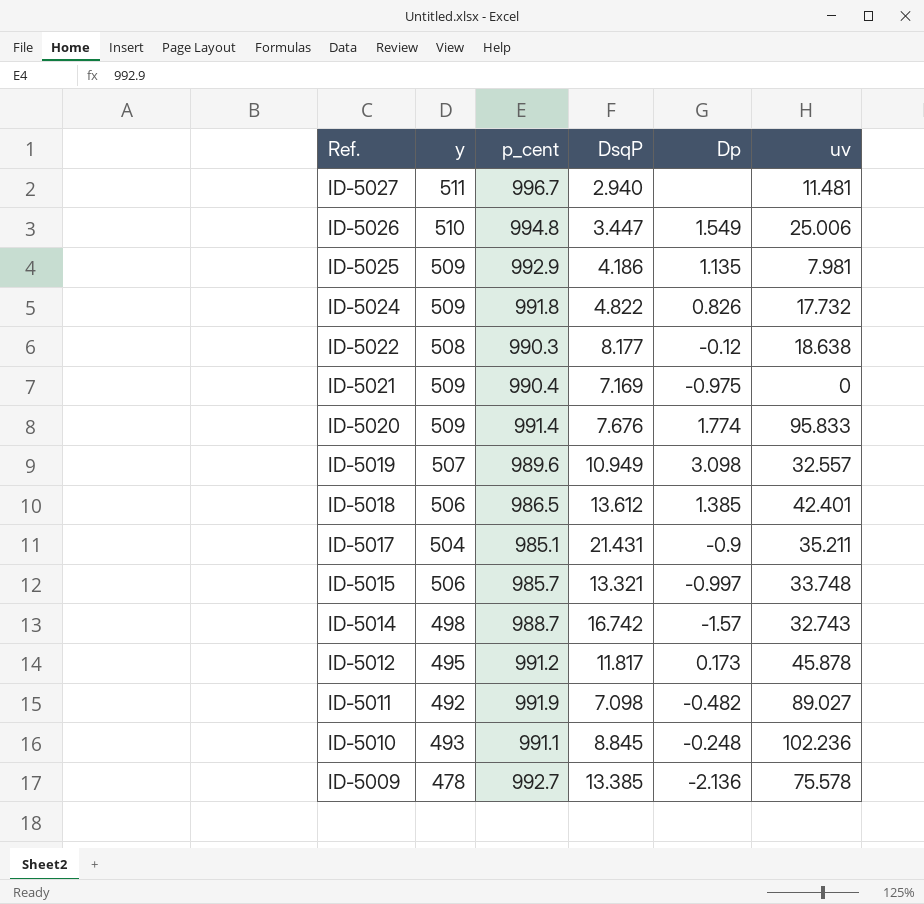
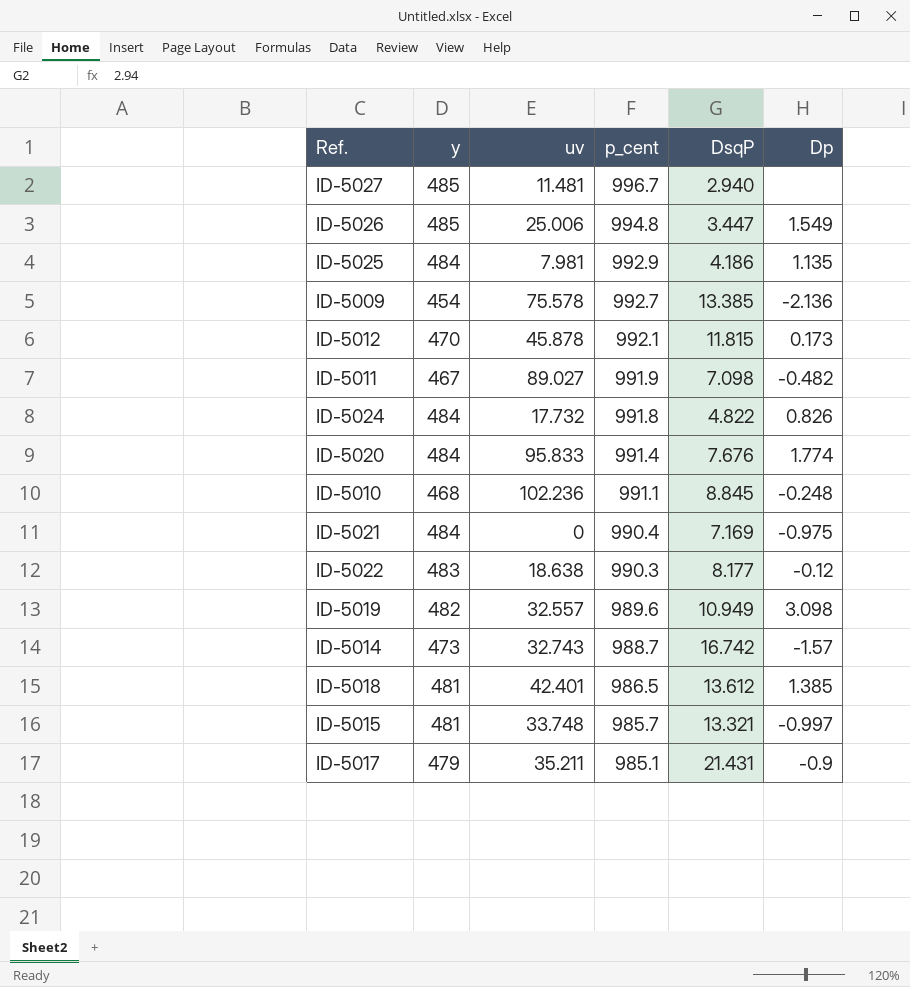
row order: Ref. descending -> p_cent descending
column uv | position: 6 -> 3
ID-5027 | y: 511 -> 485
ID-5026 | y: 510 -> 485
ID-5025 | y: 509 -> 484
ID-5009 | y: 478 -> 454
ID-5012 | y: 495 -> 470
ID-5012 | p_cent: 991.2 -> 992.1
ID-5012 | DsqP: 11.817 -> 11.815
ID-5011 | y: 492 -> 467
ID-5024 | y: 509 -> 484
ID-5020 | y: 509 -> 484
ID-5010 | y: 493 -> 468
ID-5021 | y: 509 -> 484
ID-5022 | y: 508 -> 483
ID-5019 | y: 507 -> 482
ID-5014 | y: 498 -> 473
ID-5018 | y: 506 -> 481
ID-5015 | y: 506 -> 481
ID-5017 | y: 504 -> 479

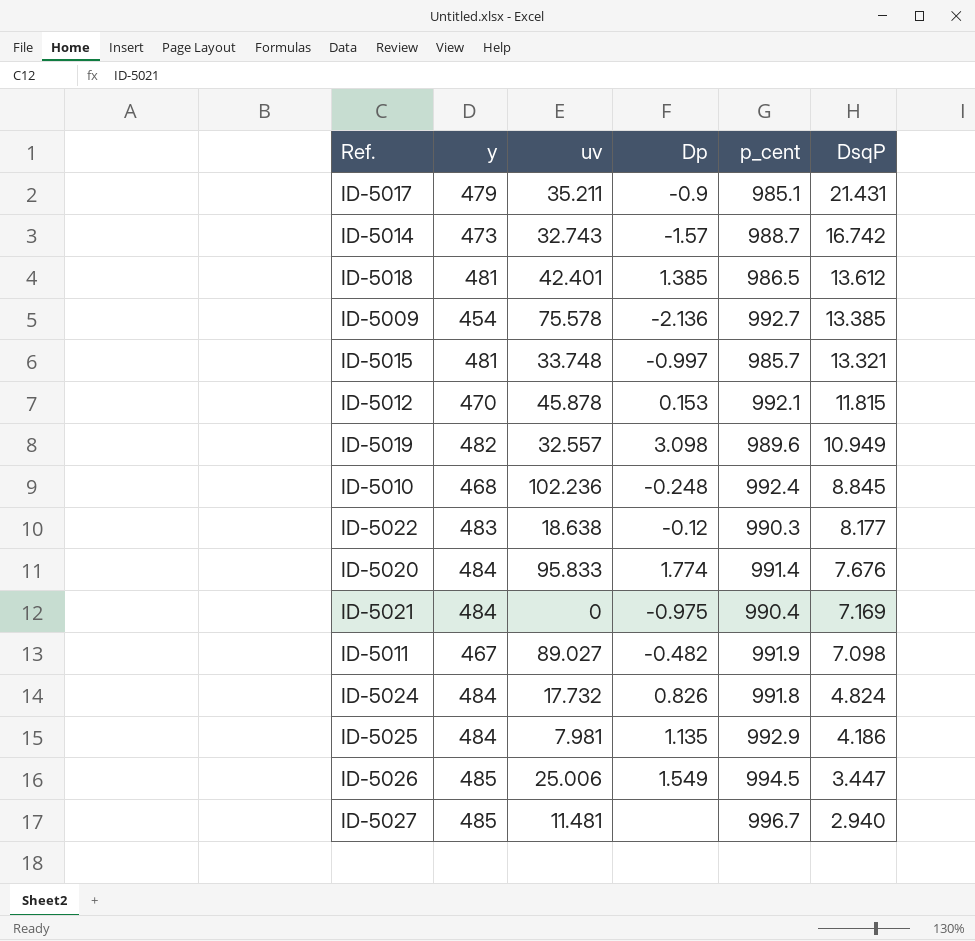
row order: p_cent descending -> DsqP descending
column Dp | position: 6 -> 4
ID-5012 | Dp: 0.173 -> 0.153
ID-5010 | p_cent: 991.1 -> 992.4
ID-5024 | DsqP: 4.822 -> 4.824
ID-5026 | p_cent: 994.8 -> 994.5

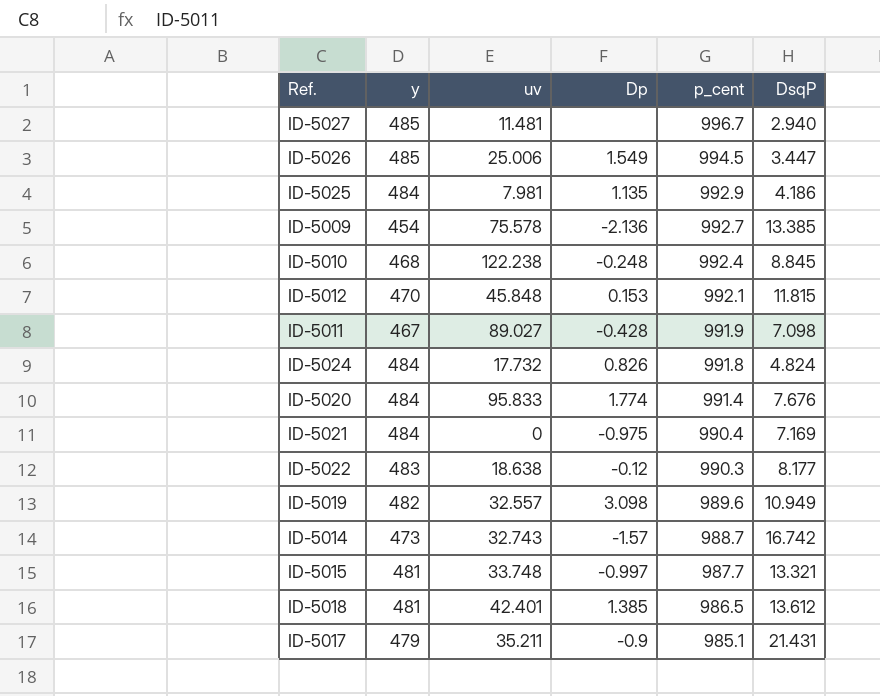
row order: DsqP descending -> p_cent descending
ID-5010 | uv: 102.236 -> 122.238
ID-5012 | uv: 45.878 -> 45.848
ID-5011 | Dp: -0.482 -> -0.428
ID-5015 | p_cent: 985.7 -> 987.7

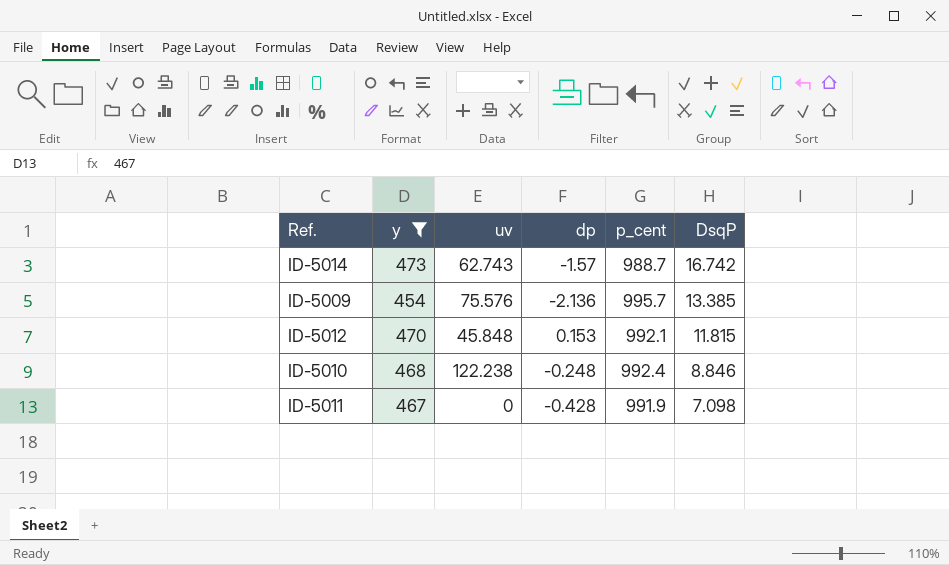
filter: none -> y <= 473
row order: p_cent descending -> DsqP descending
column name: Dp -> dp
ID-5014 | uv: 32.743 -> 62.743
ID-5009 | uv: 75.578 -> 75.576
ID-5009 | p_cent: 992.7 -> 995.7
ID-5010 | DsqP: 8.845 -> 8.846
ID-5011 | uv: 89.027 -> 0

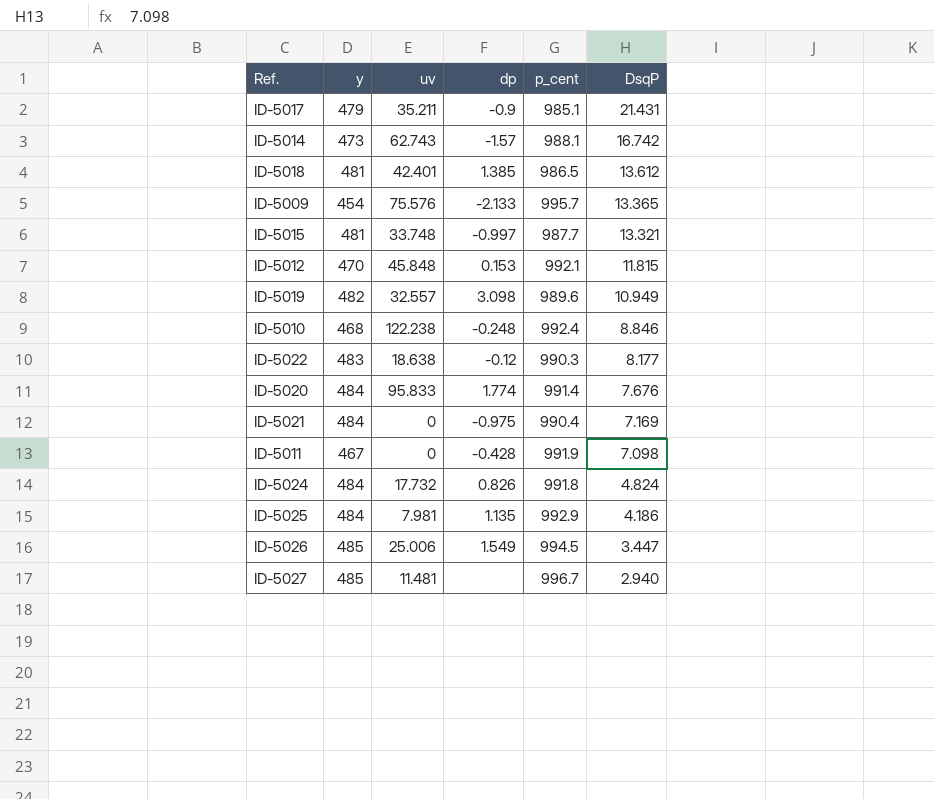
filter: y <= 473 -> none
ID-5014 | p_cent: 988.7 -> 988.1
ID-5009 | dp: -2.136 -> -2.133
ID-5009 | DsqP: 13.385 -> 13.365

